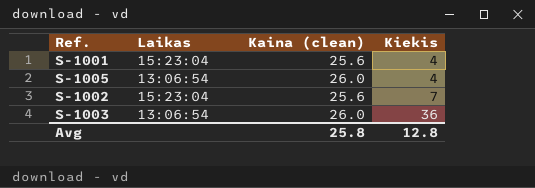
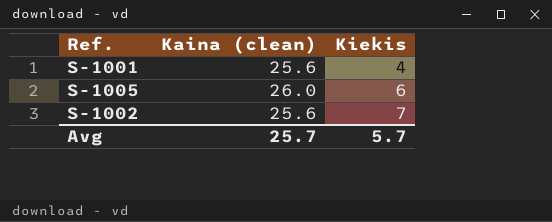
column Laikas | position: 2 -> none
row S-1003: 13:06:54 | 26.0 | 36 -> none
S-1005 | Kiekis: 4 -> 6
Avg | Kaina (clean): 25.8 -> 25.7
Avg | Kiekis: 12.8 -> 5.7

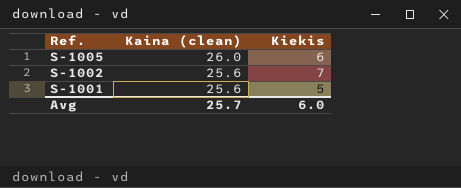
row order: Kiekis ascending -> Ref. descending
S-1001 | Kiekis: 4 -> 5
Avg | Kiekis: 5.7 -> 6.0

